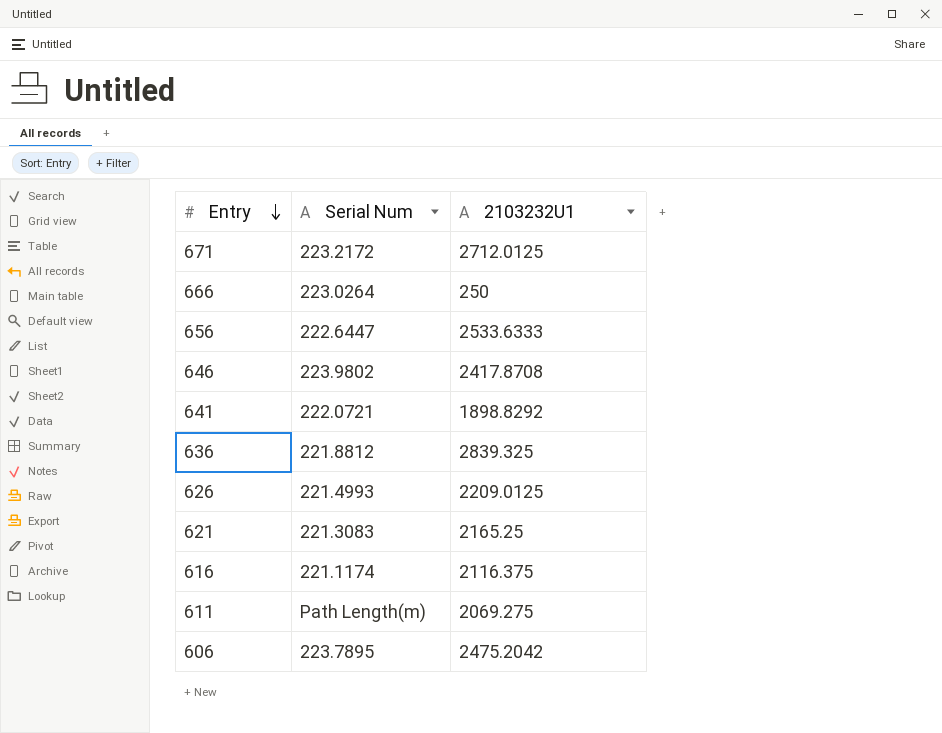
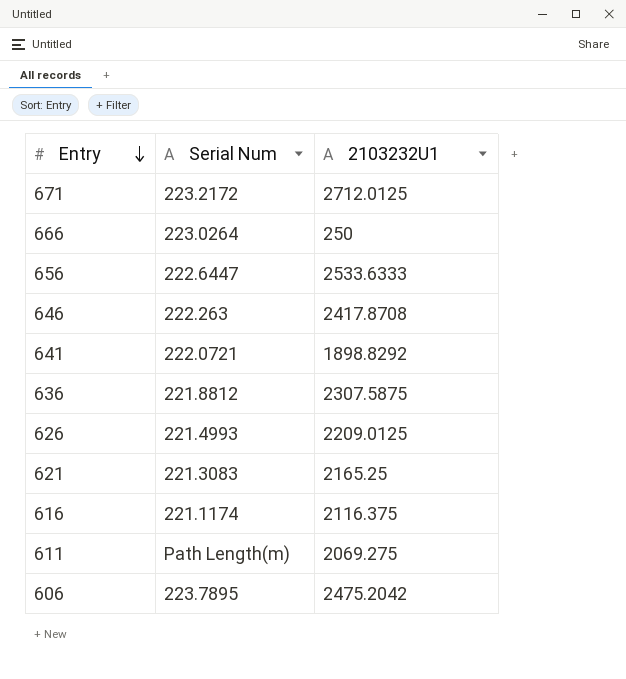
646 | Serial Num: 223.9802 -> 222.263
636 | 2103232U1: 2839.325 -> 2307.5875

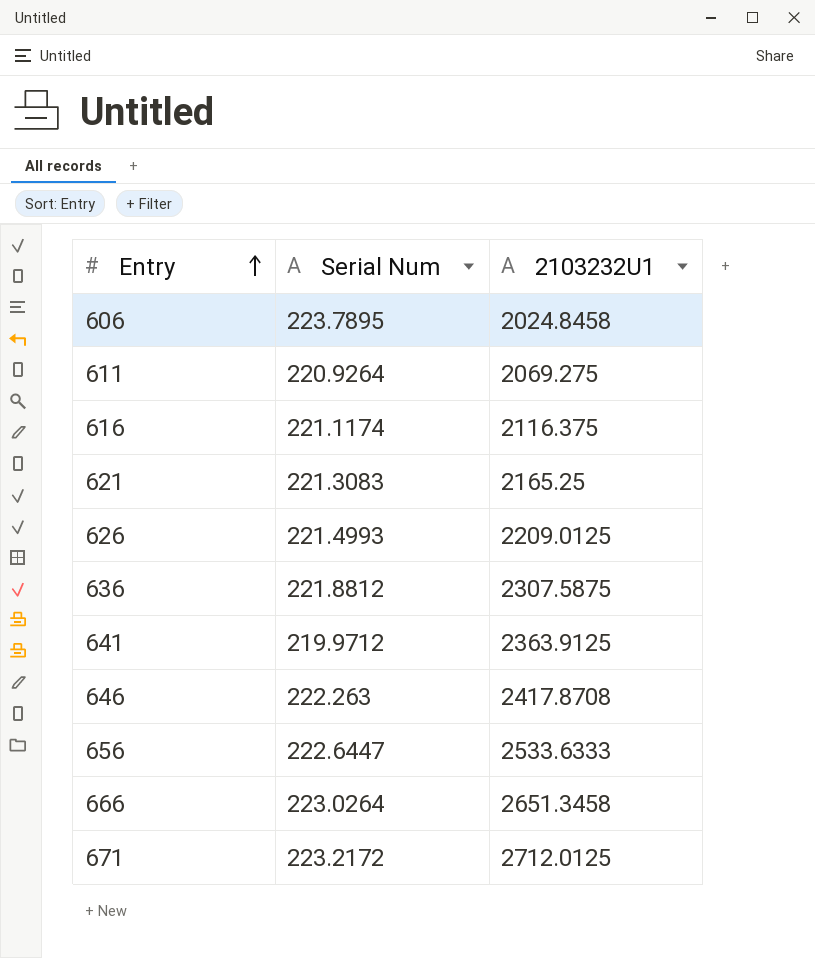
row order: Entry descending -> Entry ascending
606 | 2103232U1: 2475.2042 -> 2024.8458
611 | Serial Num: Path Length(m) -> 220.9264
641 | Serial Num: 222.0721 -> 219.9712
641 | 2103232U1: 1898.8292 -> 2363.9125
666 | 2103232U1: 250 -> 2651.3458

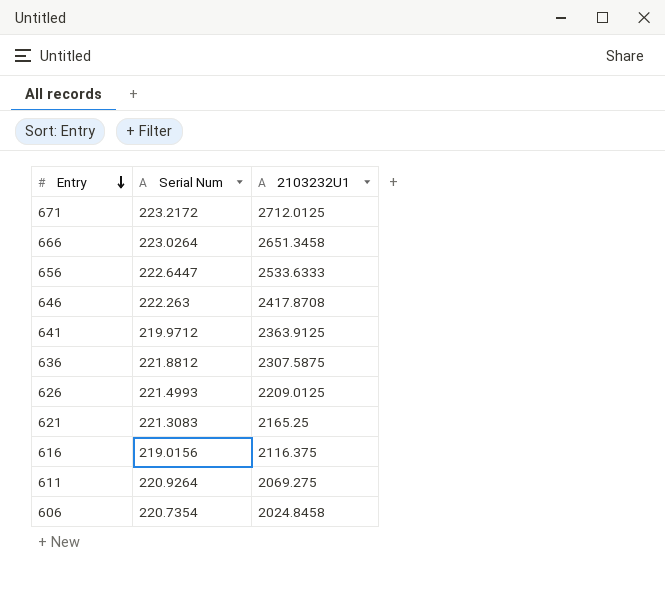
row order: Entry ascending -> Entry descending
616 | Serial Num: 221.1174 -> 219.0156
606 | Serial Num: 223.7895 -> 220.7354

